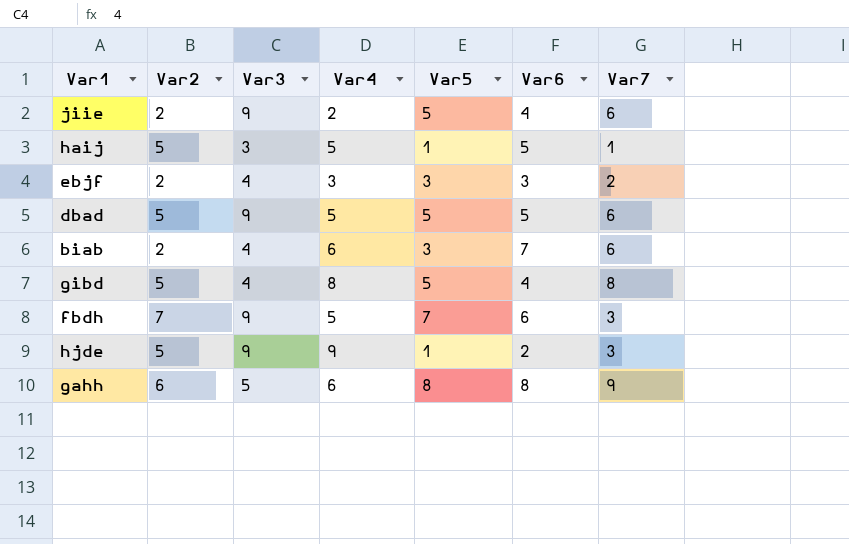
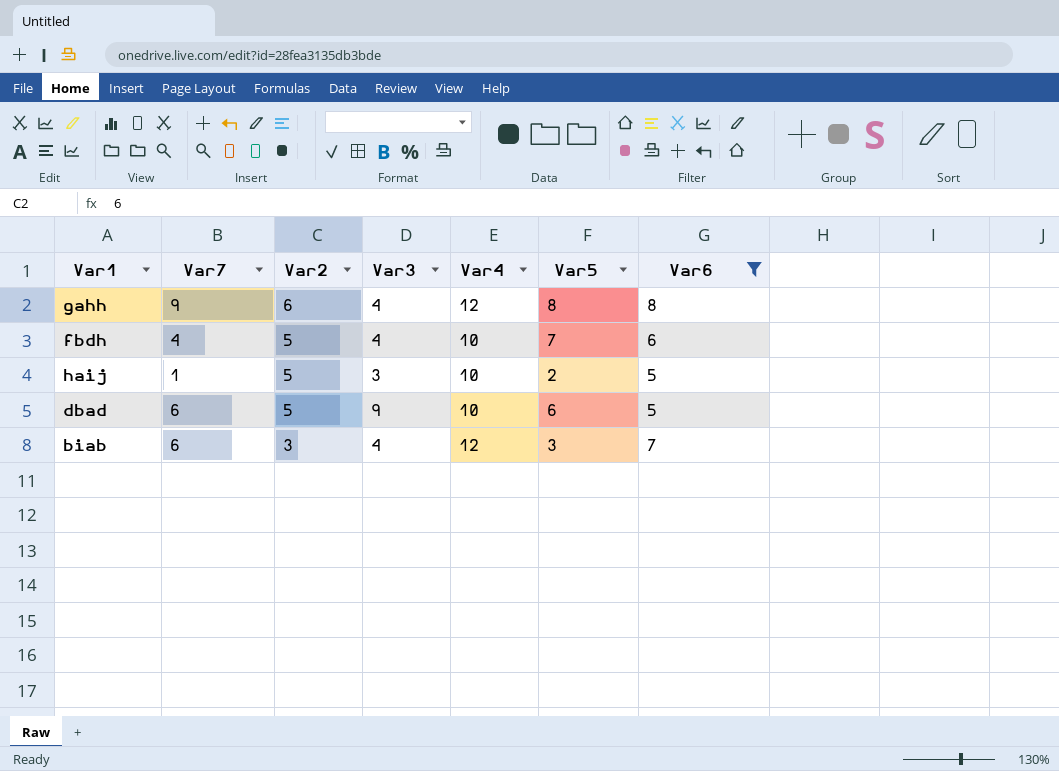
filter: none -> Var6 >= 5
row order: none -> Var2 descending
column Var7 | position: 7 -> 2
gahh | Var3: 5 -> 4
gahh | Var4: 6 -> 12
fbdh | Var7: 3 -> 4
fbdh | Var2: 7 -> 5
fbdh | Var3: 9 -> 4
fbdh | Var4: 5 -> 10
haij | Var4: 5 -> 10
haij | Var5: 1 -> 2
dbad | Var4: 5 -> 10
dbad | Var5: 5 -> 6
biab | Var2: 2 -> 3
biab | Var4: 6 -> 12

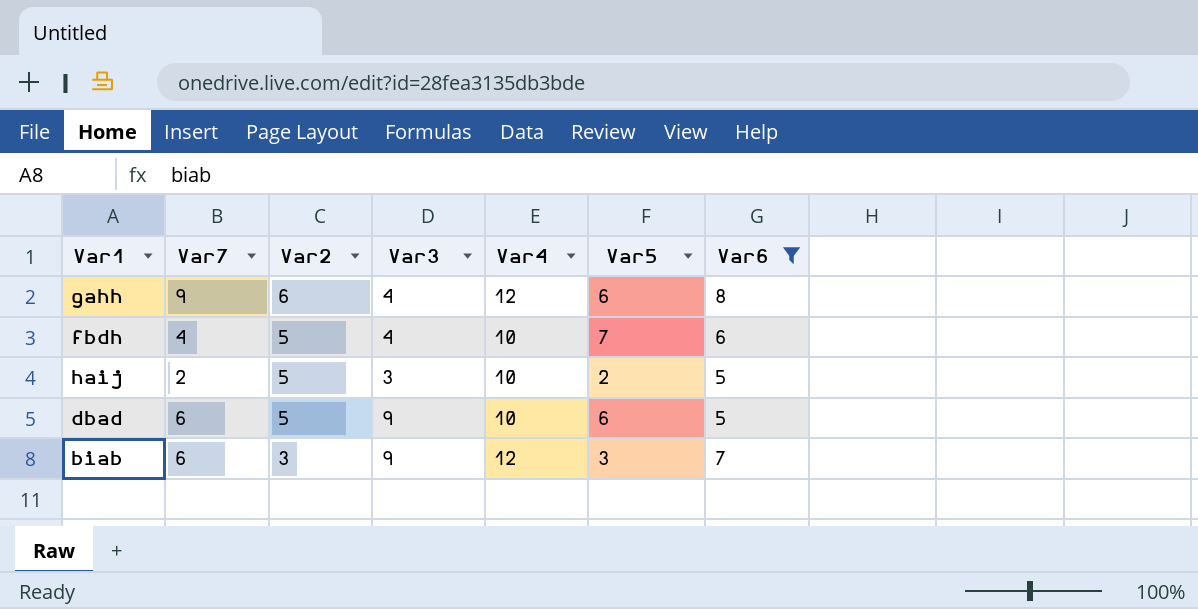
gahh | Var5: 8 -> 6
haij | Var7: 1 -> 2
biab | Var3: 4 -> 9

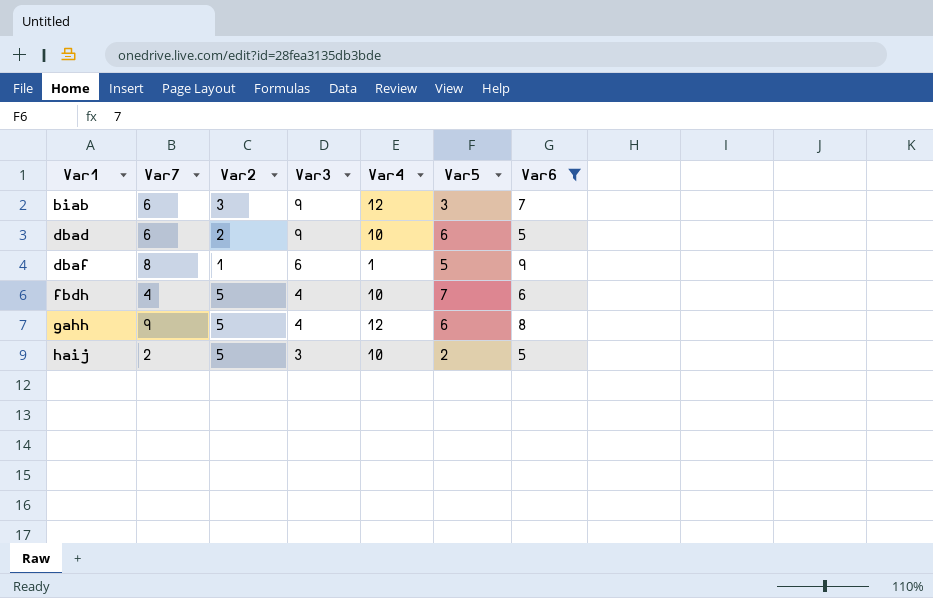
row order: Var2 descending -> Var1 ascending
dbad | Var2: 5 -> 2
row dbaf: none -> 8 | 1 | 6 | 1 | 5 | 9
gahh | Var2: 6 -> 5

